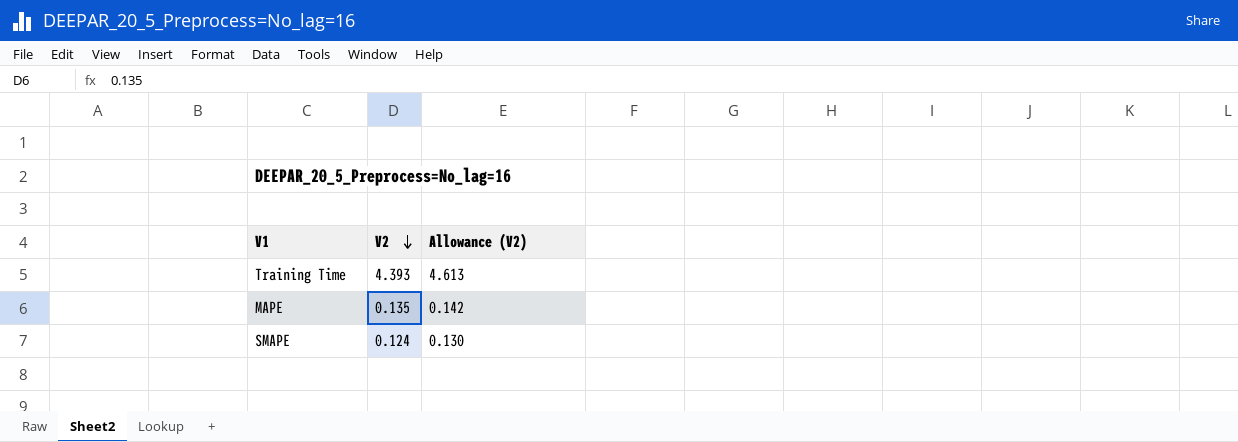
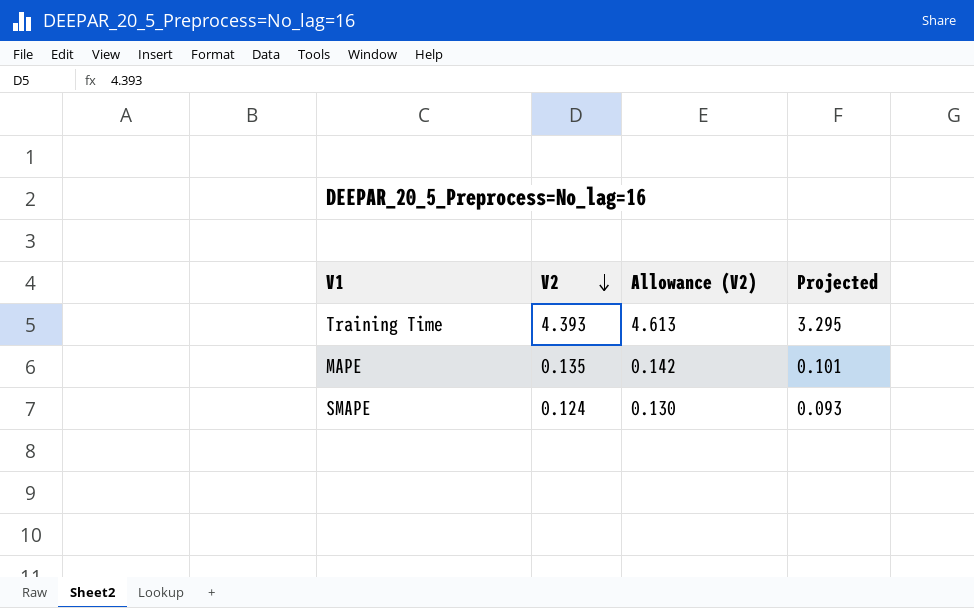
column Projected | formula: none -> [V2] * 0.75

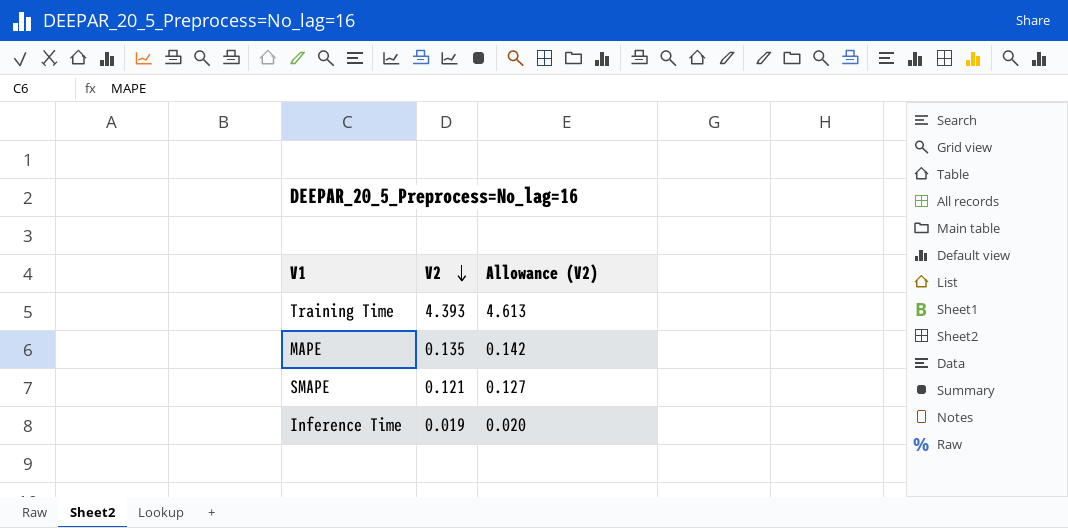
column Projected | formula: [V2] * 0.75 -> none
SMAPE | V2: 0.124 -> 0.121
SMAPE | Allowance (V2): 0.130 -> 0.127
row Inference Time: none -> 0.019 | 0.020

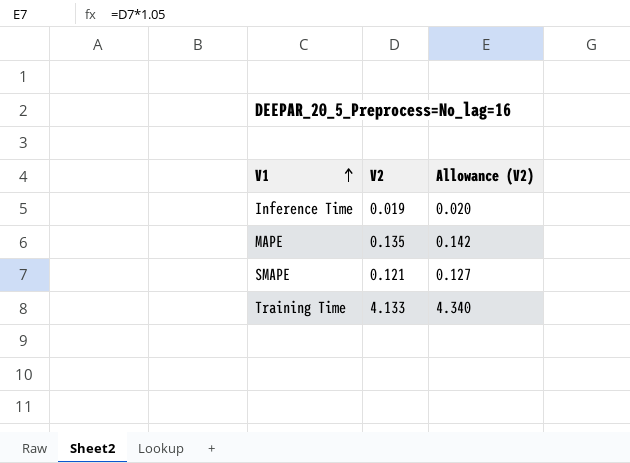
row order: V2 descending -> V1 ascending
Training Time | V2: 4.393 -> 4.133
Training Time | Allowance (V2): 4.613 -> 4.340

